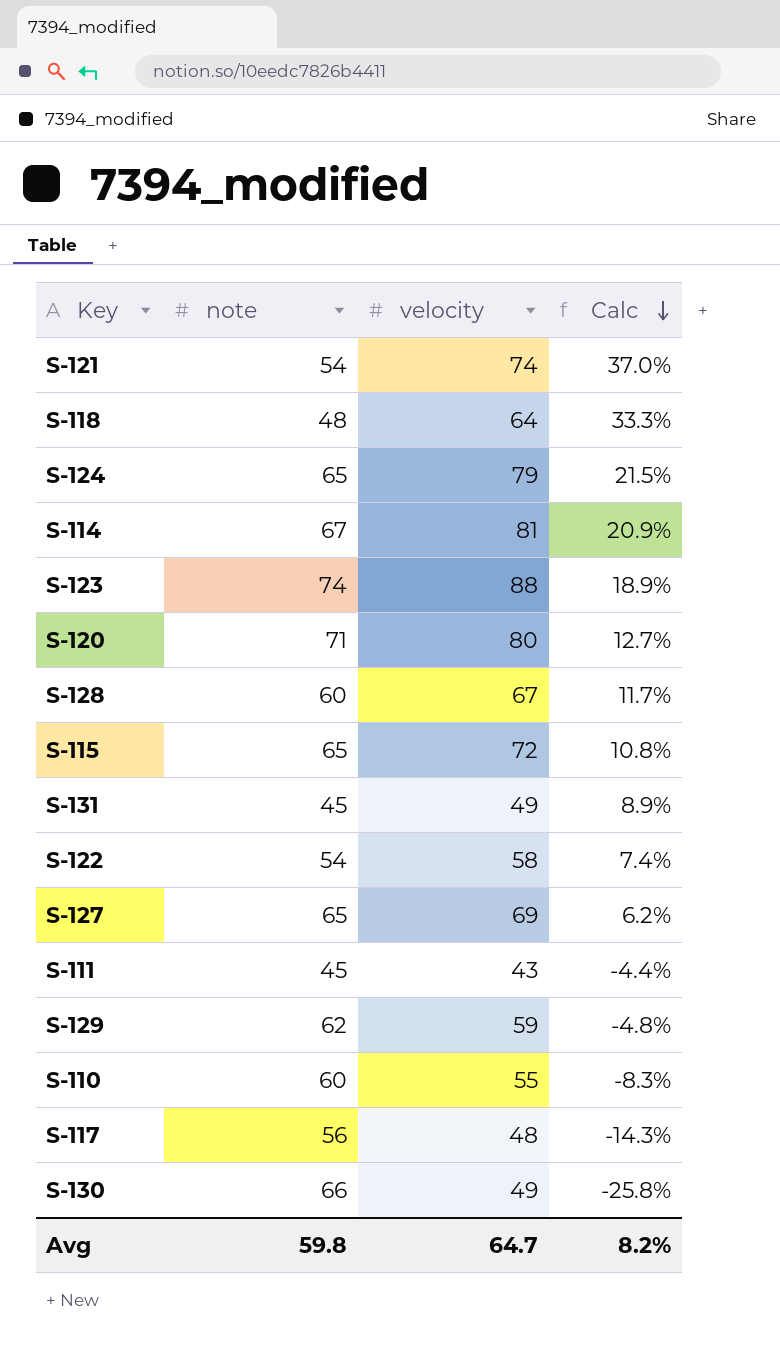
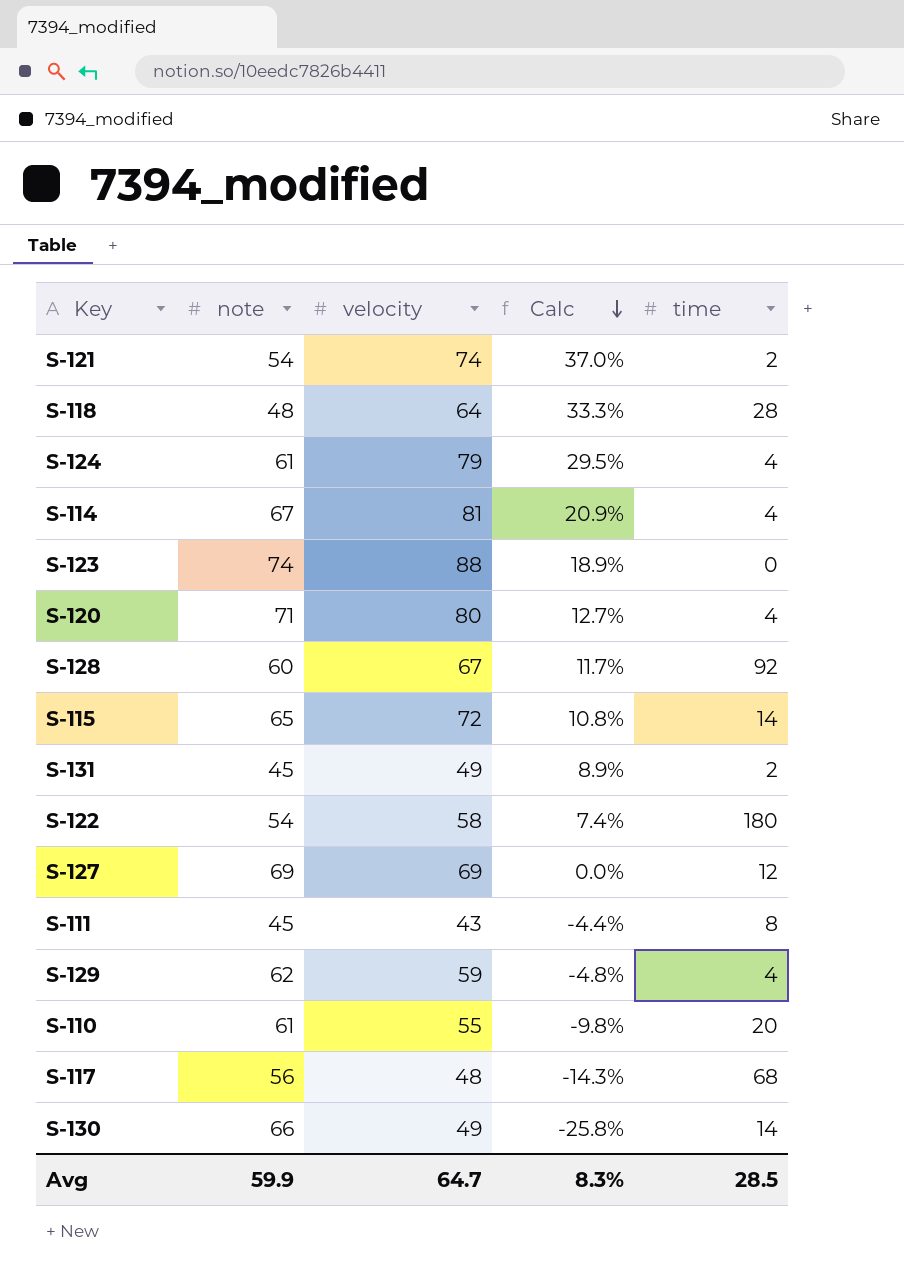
column time | position: none -> 5
S-124 | note: 65 -> 61
S-124 | Calc: 21.5% -> 29.5%
S-127 | note: 65 -> 69
S-127 | Calc: 6.2% -> 0.0%
S-110 | note: 60 -> 61
S-110 | Calc: -8.3% -> -9.8%
Avg | note: 59.8 -> 59.9
Avg | Calc: 8.2% -> 8.3%

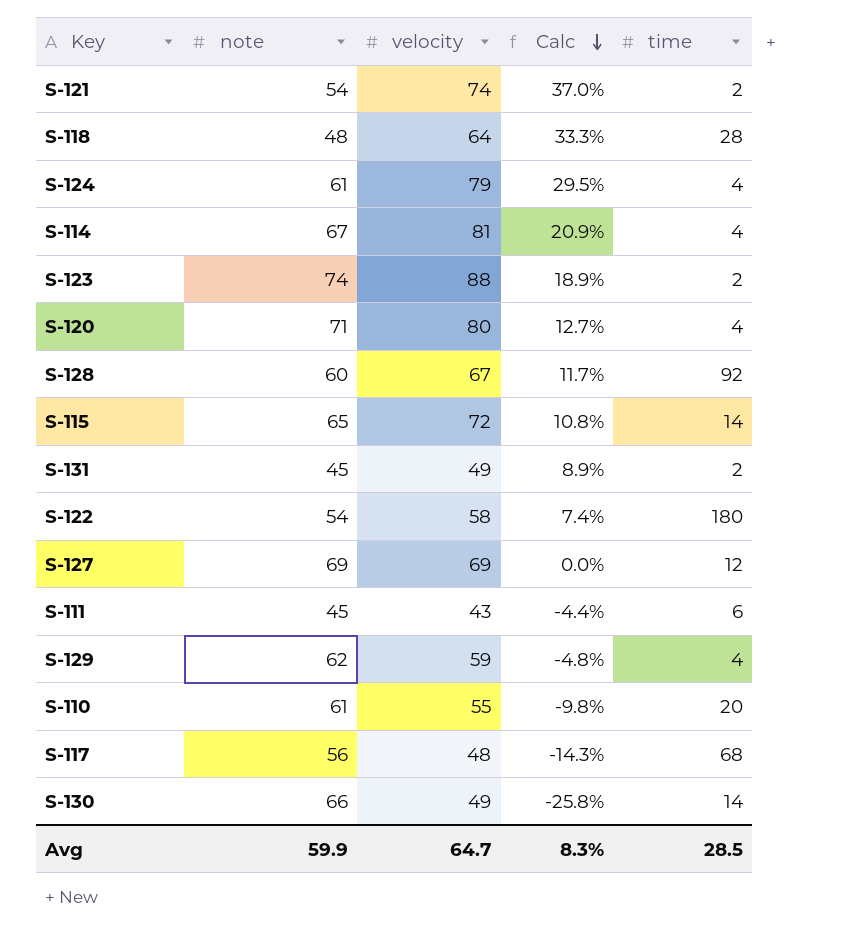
S-123 | time: 0 -> 2
S-111 | time: 8 -> 6

